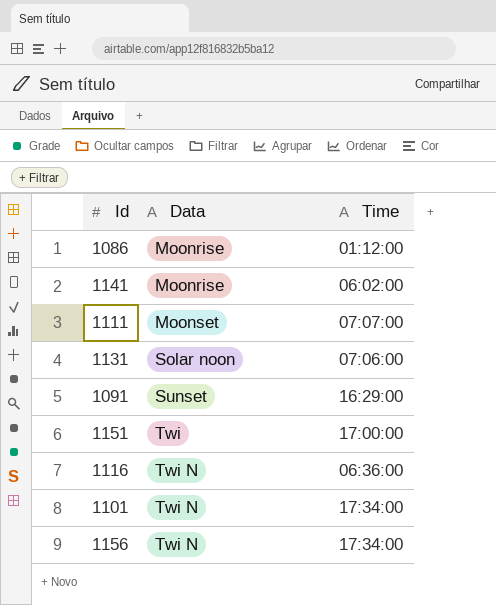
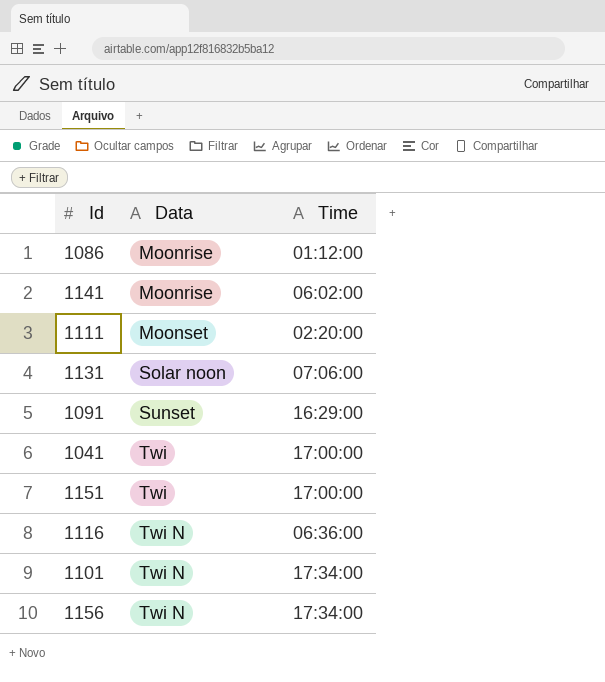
1111 | Time: 07:07:00 -> 02:20:00
row 1041: none -> Twi | 17:00:00

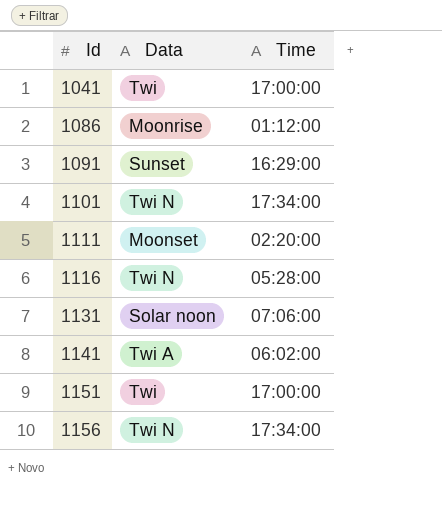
row order: Data ascending -> Id ascending
1116 | Time: 06:36:00 -> 05:28:00
1141 | Data: Moonrise -> Twi A

